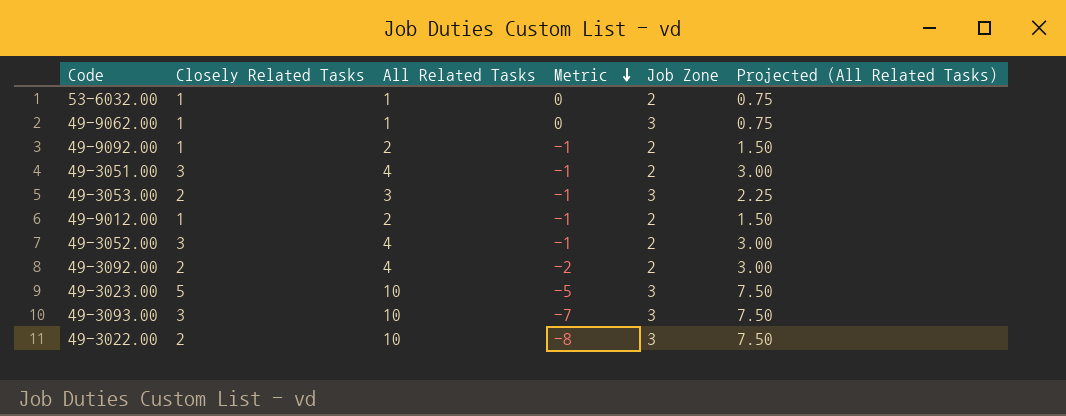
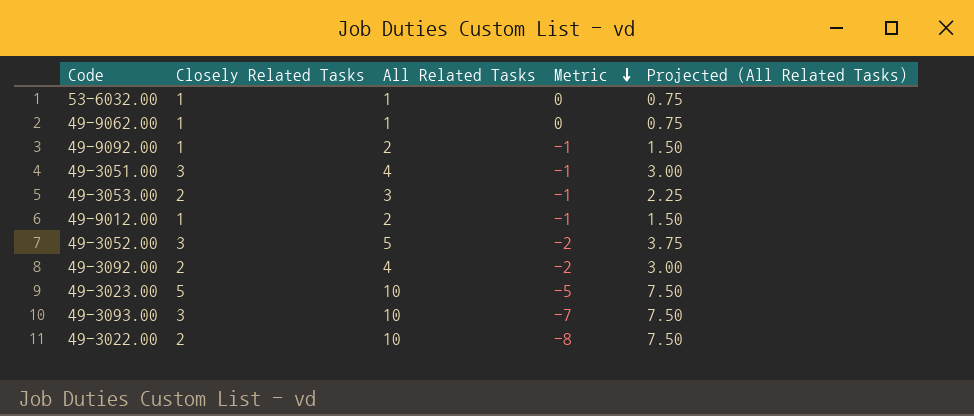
column Job Zone | position: 5 -> none
49-3052.00 | All Related Tasks: 4 -> 5
49-3052.00 | Metric: -1 -> -2
49-3052.00 | Projected (All Related Tasks): 3.00 -> 3.75

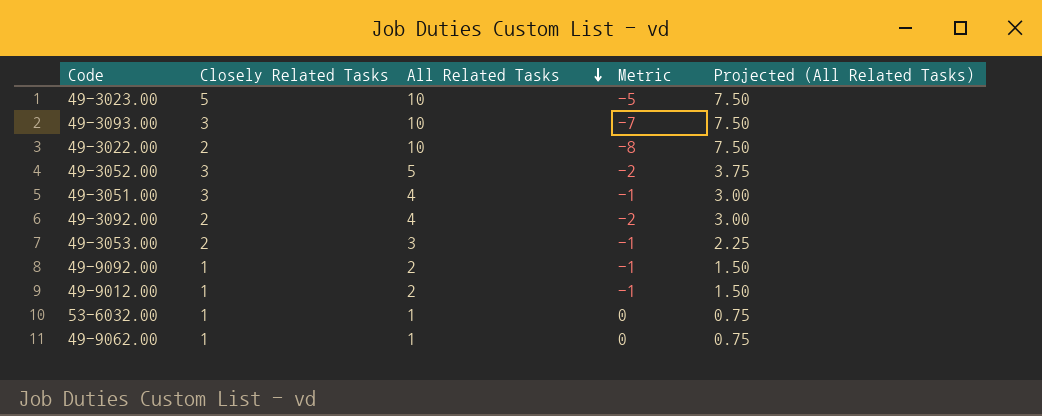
row order: Metric descending -> All Related Tasks descending

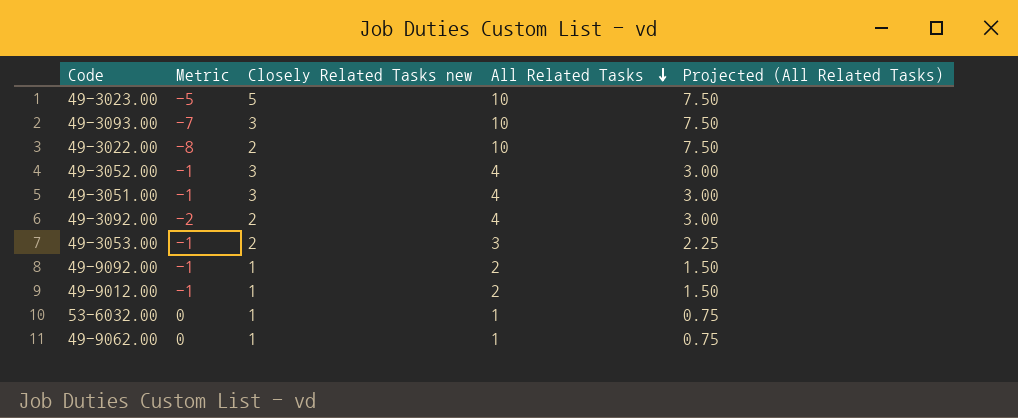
column Metric | position: 4 -> 2
column name: Closely Related Tasks -> Closely Related Tasks new
49-3052.00 | Metric: -2 -> -1
49-3052.00 | All Related Tasks: 5 -> 4
49-3052.00 | Projected (All Related Tasks): 3.75 -> 3.00

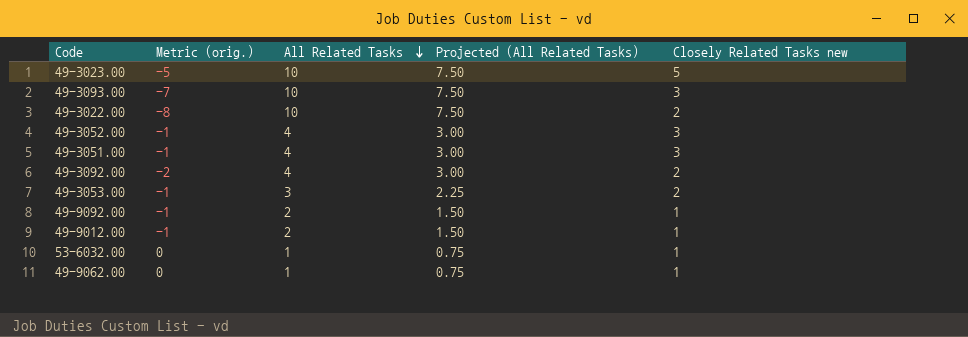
column name: Metric -> Metric (orig.)
column Closely Related Tasks new | position: 3 -> 5

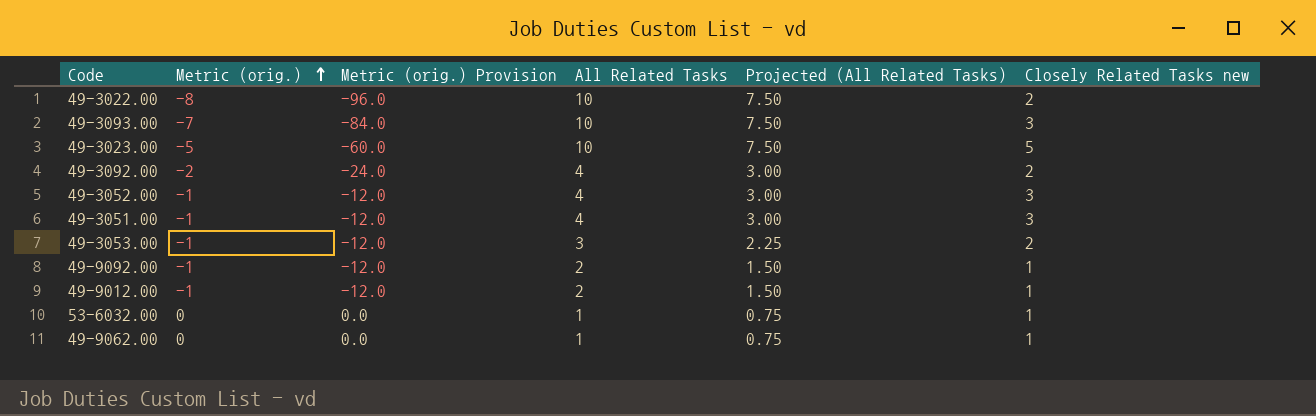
row order: All Related Tasks descending -> Metric (orig.) ascending
column Metric (orig.) Provision | formula: none -> [Metric (orig.)] * 12

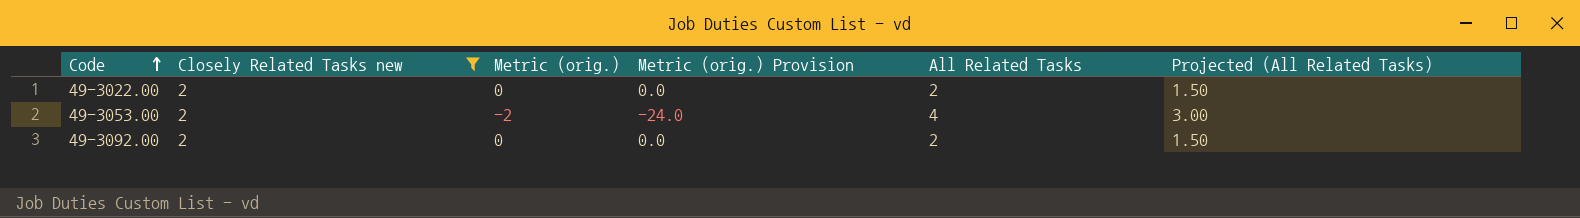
filter: none -> Closely Related Tasks new = 2
row order: Metric (orig.) ascending -> Code ascending
column Closely Related Tasks new | position: 6 -> 2
49-3022.00 | Metric (orig.): -8 -> 0
49-3022.00 | Metric (orig.) Provision: -96.0 -> 0.0
49-3022.00 | All Related Tasks: 10 -> 2
49-3022.00 | Projected (All Related Tasks): 7.50 -> 1.50
49-3053.00 | Metric (orig.): -1 -> -2
49-3053.00 | Metric (orig.) Provision: -12.0 -> -24.0
49-3053.00 | All Related Tasks: 3 -> 4
49-3053.00 | Projected (All Related Tasks): 2.25 -> 3.00
49-3092.00 | Metric (orig.): -2 -> 0
49-3092.00 | Metric (orig.) Provision: -24.0 -> 0.0
49-3092.00 | All Related Tasks: 4 -> 2
49-3092.00 | Projected (All Related Tasks): 3.00 -> 1.50

